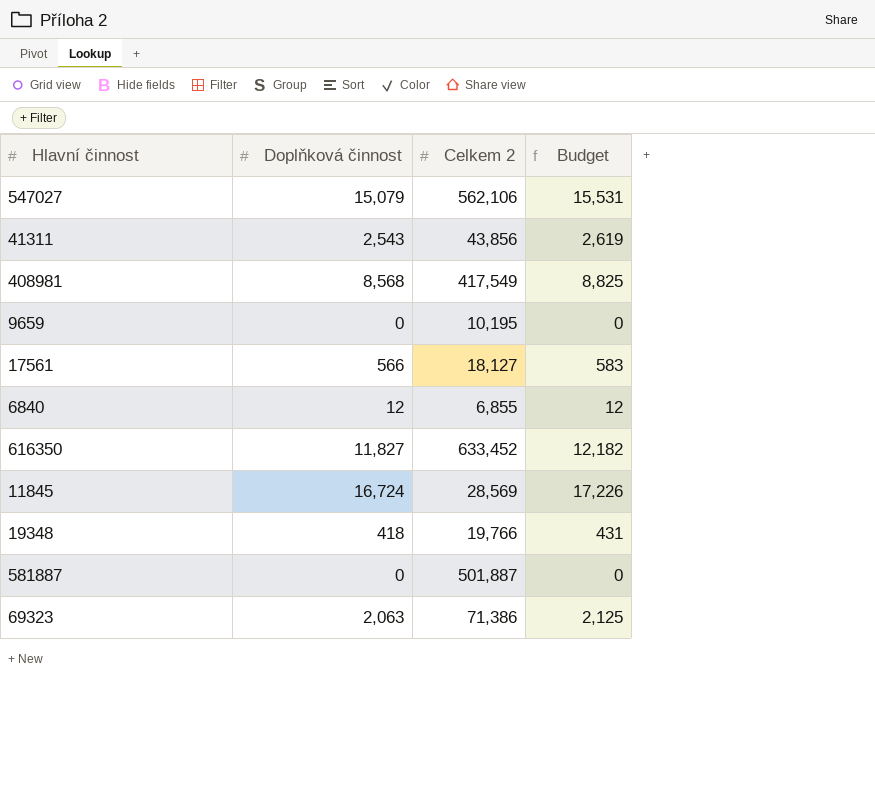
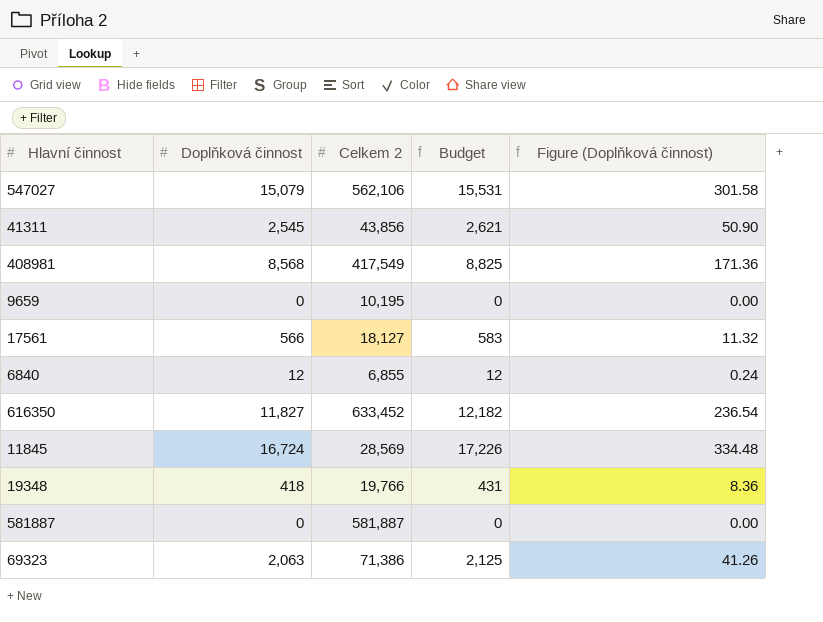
column Figure (Doplňková činnost) | formula: none -> [Doplňková činnost] * 0.02
41311 | Doplňková činnost: 2,543 -> 2,545
41311 | Budget: 2,619 -> 2,621
581887 | Celkem 2: 501,887 -> 581,887

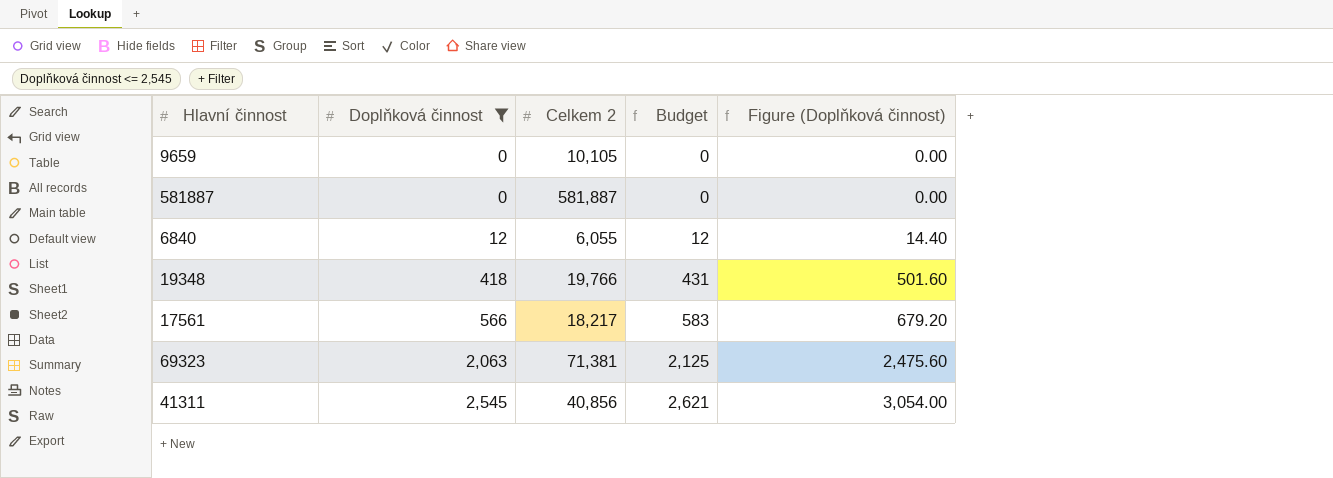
filter: none -> Doplňková činnost <= 2,545
row order: none -> Doplňková činnost ascending
column Figure (Doplňková činnost) | formula: [Doplňková činnost] * 0.02 -> [Doplňková činnost] * 1.2
9659 | Celkem 2: 10,195 -> 10,105
6840 | Celkem 2: 6,855 -> 6,055
17561 | Celkem 2: 18,127 -> 18,217
69323 | Celkem 2: 71,386 -> 71,381
41311 | Celkem 2: 43,856 -> 40,856

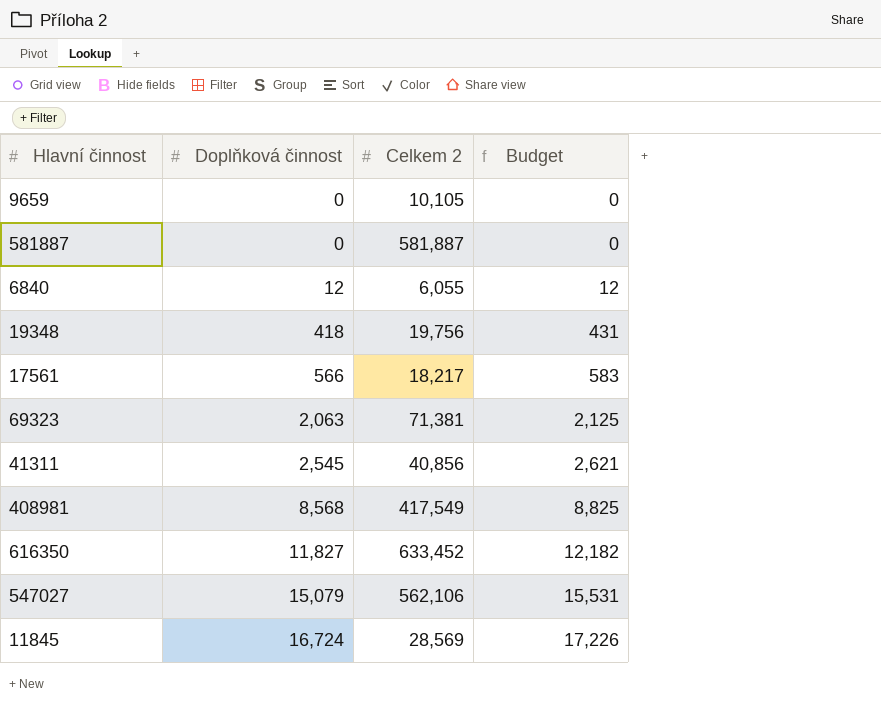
filter: Doplňková činnost <= 2,545 -> none
column Figure (Doplňková činnost) | formula: [Doplňková činnost] * 1.2 -> none
19348 | Celkem 2: 19,766 -> 19,756

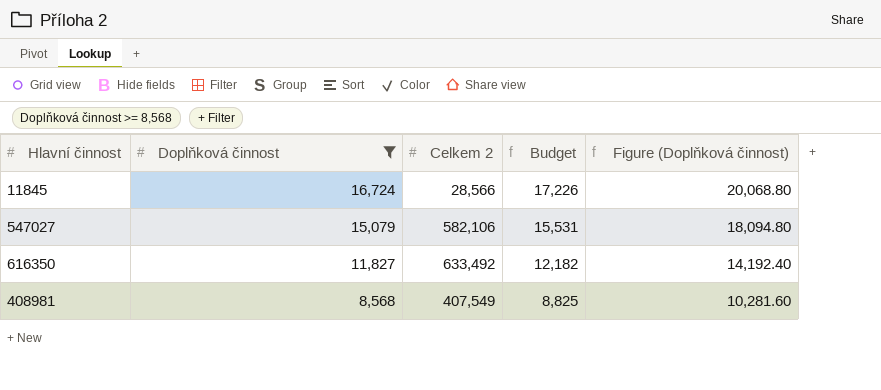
filter: none -> Doplňková činnost >= 8,568
row order: Doplňková činnost ascending -> Doplňková činnost descending
column Figure (Doplňková činnost) | formula: none -> [Doplňková činnost] * 1.2
11845 | Celkem 2: 28,569 -> 28,566
547027 | Celkem 2: 562,106 -> 582,106
616350 | Celkem 2: 633,452 -> 633,492
408981 | Celkem 2: 417,549 -> 407,549

